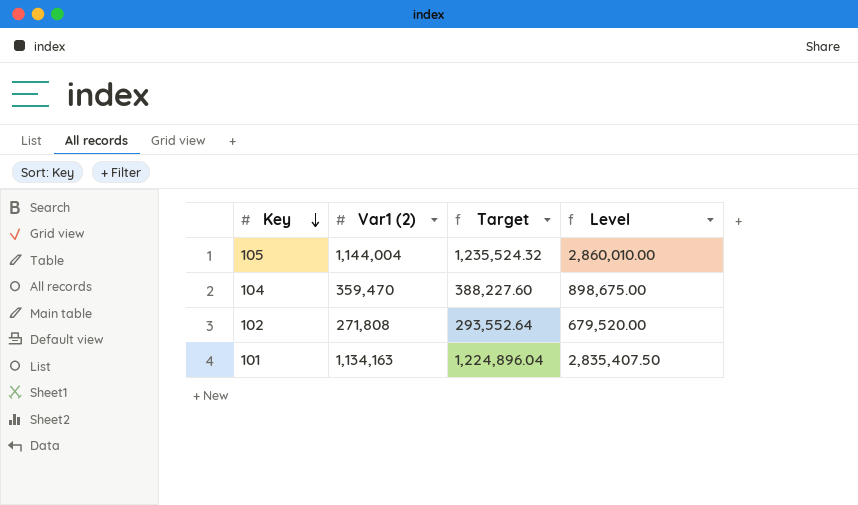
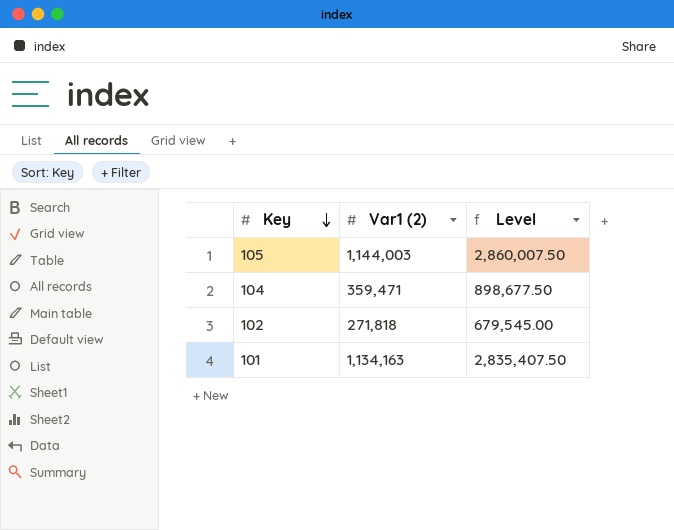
column Target | formula: [Var1 (2)] * 1.08 -> none
105 | Var1 (2): 1,144,004 -> 1,144,003
105 | Level: 2,860,010.00 -> 2,860,007.50
104 | Var1 (2): 359,470 -> 359,471
104 | Level: 898,675.00 -> 898,677.50
102 | Var1 (2): 271,808 -> 271,818
102 | Level: 679,520.00 -> 679,545.00

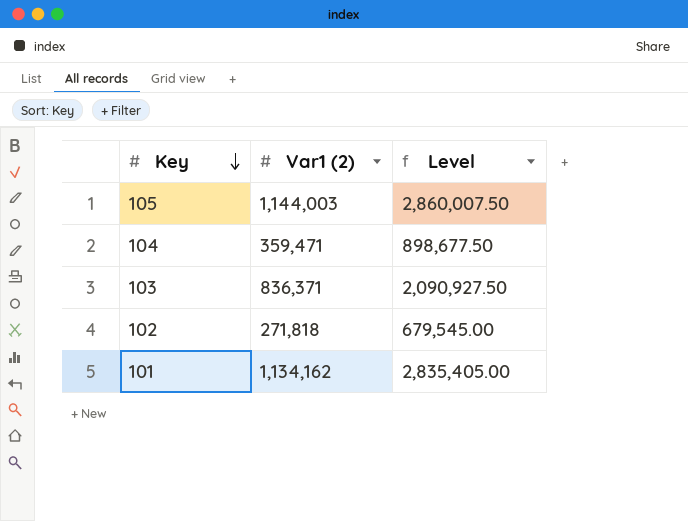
row 103: none -> 836,371 | 2,090,927.50
101 | Var1 (2): 1,134,163 -> 1,134,162
101 | Level: 2,835,407.50 -> 2,835,405.00

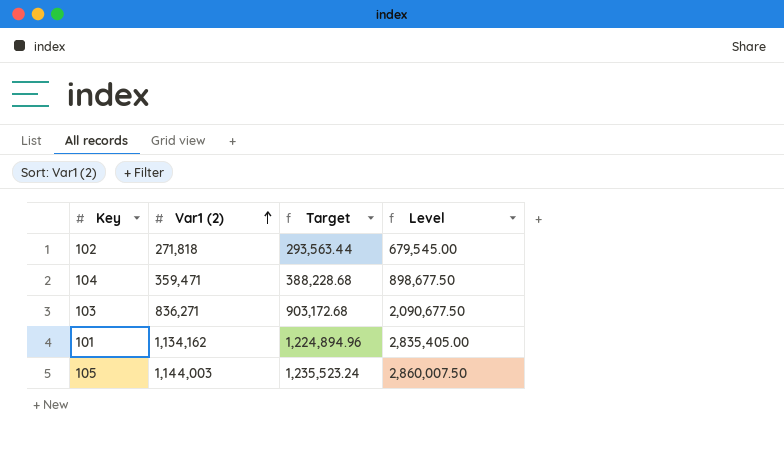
row order: Key descending -> Var1 (2) ascending
column Target | formula: none -> [Var1 (2)] * 1.08
103 | Var1 (2): 836,371 -> 836,271
103 | Level: 2,090,927.50 -> 2,090,677.50

